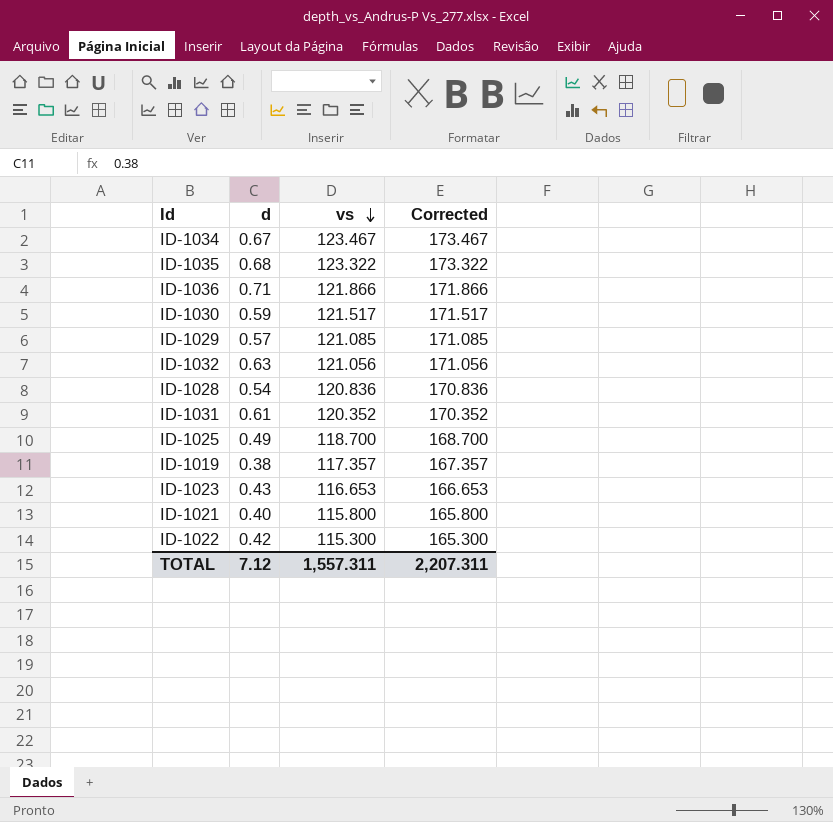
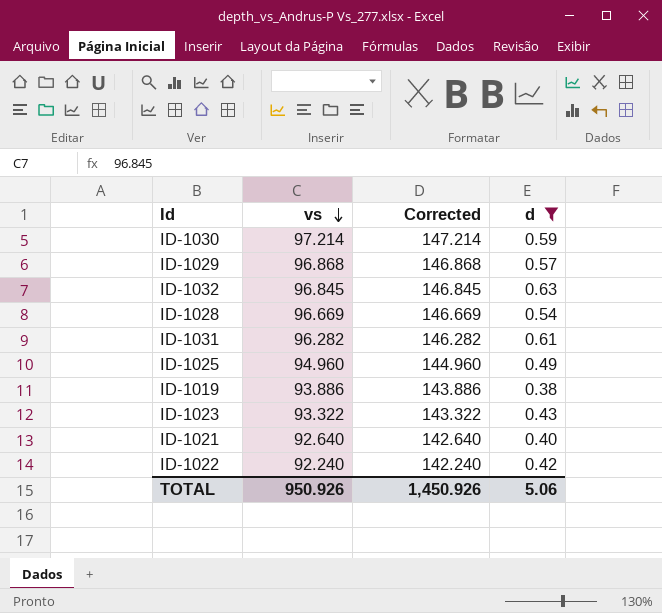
filter: none -> d <= 0.63
column d | position: 2 -> 4
ID-1030 | vs: 121.517 -> 97.214
ID-1030 | Corrected: 171.517 -> 147.214
ID-1029 | vs: 121.085 -> 96.868
ID-1029 | Corrected: 171.085 -> 146.868
ID-1032 | vs: 121.056 -> 96.845
ID-1032 | Corrected: 171.056 -> 146.845
ID-1028 | vs: 120.836 -> 96.669
ID-1028 | Corrected: 170.836 -> 146.669
ID-1031 | vs: 120.352 -> 96.282
ID-1031 | Corrected: 170.352 -> 146.282
ID-1025 | vs: 118.700 -> 94.960
ID-1025 | Corrected: 168.700 -> 144.960
ID-1019 | vs: 117.357 -> 93.886
ID-1019 | Corrected: 167.357 -> 143.886
ID-1023 | vs: 116.653 -> 93.322
ID-1023 | Corrected: 166.653 -> 143.322
ID-1021 | vs: 115.800 -> 92.640
ID-1021 | Corrected: 165.800 -> 142.640
ID-1022 | vs: 115.300 -> 92.240
ID-1022 | Corrected: 165.300 -> 142.240
TOTAL | vs: 1,557.311 -> 950.926
TOTAL | Corrected: 2,207.311 -> 1,450.926
TOTAL | d: 7.12 -> 5.06

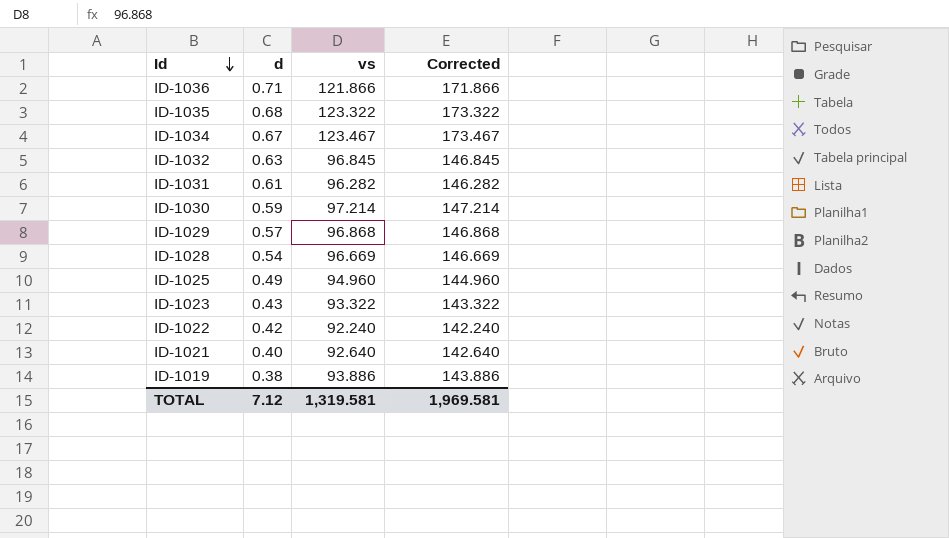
filter: d <= 0.63 -> none
row order: vs descending -> Id descending
column d | position: 4 -> 2
TOTAL | d: 5.06 -> 7.12
TOTAL | vs: 950.926 -> 1,319.581
TOTAL | Corrected: 1,450.926 -> 1,969.581

